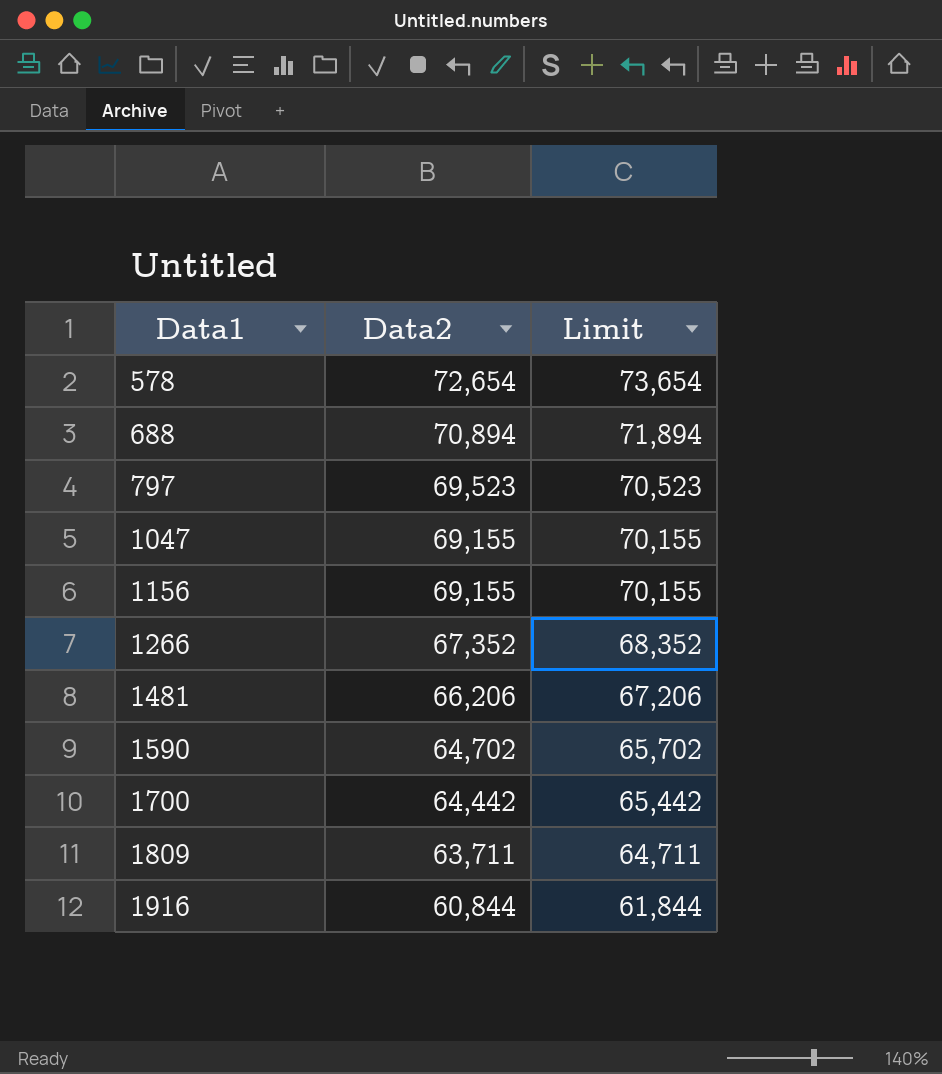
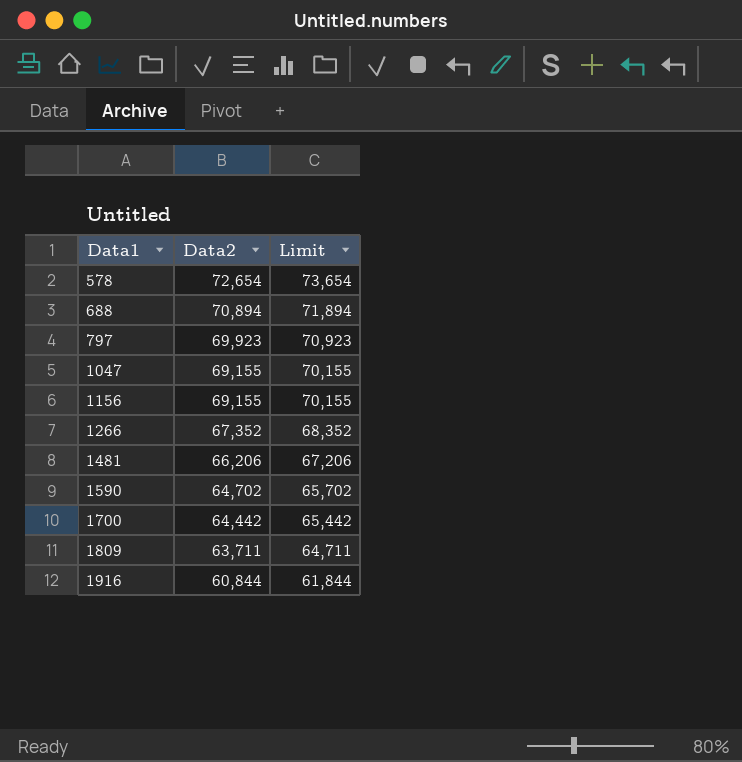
797 | Data2: 69,523 -> 69,923
797 | Limit: 70,523 -> 70,923

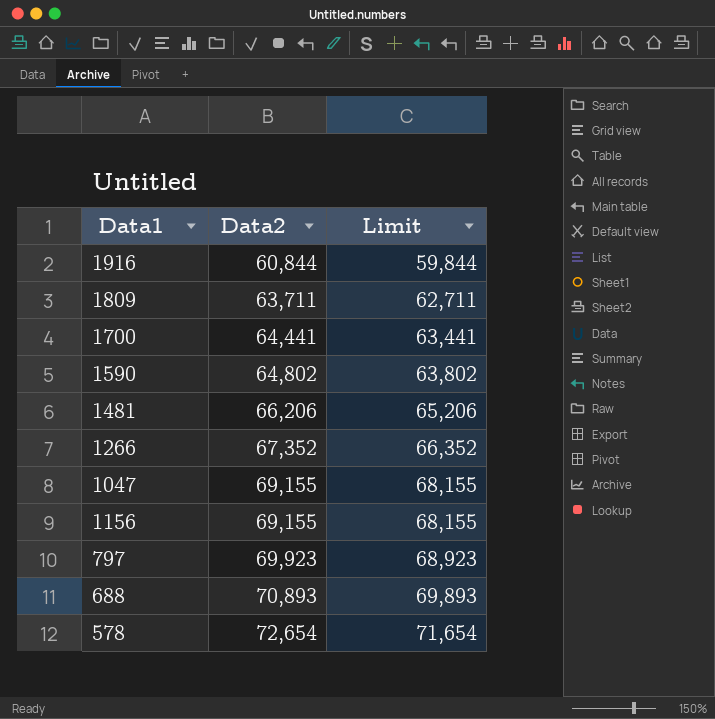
row order: Data1 ascending -> Data2 ascending
column Limit | formula: [Data2] + 1000 -> [Data2] - 1000
1700 | Data2: 64,442 -> 64,441
1590 | Data2: 64,702 -> 64,802
688 | Data2: 70,894 -> 70,893

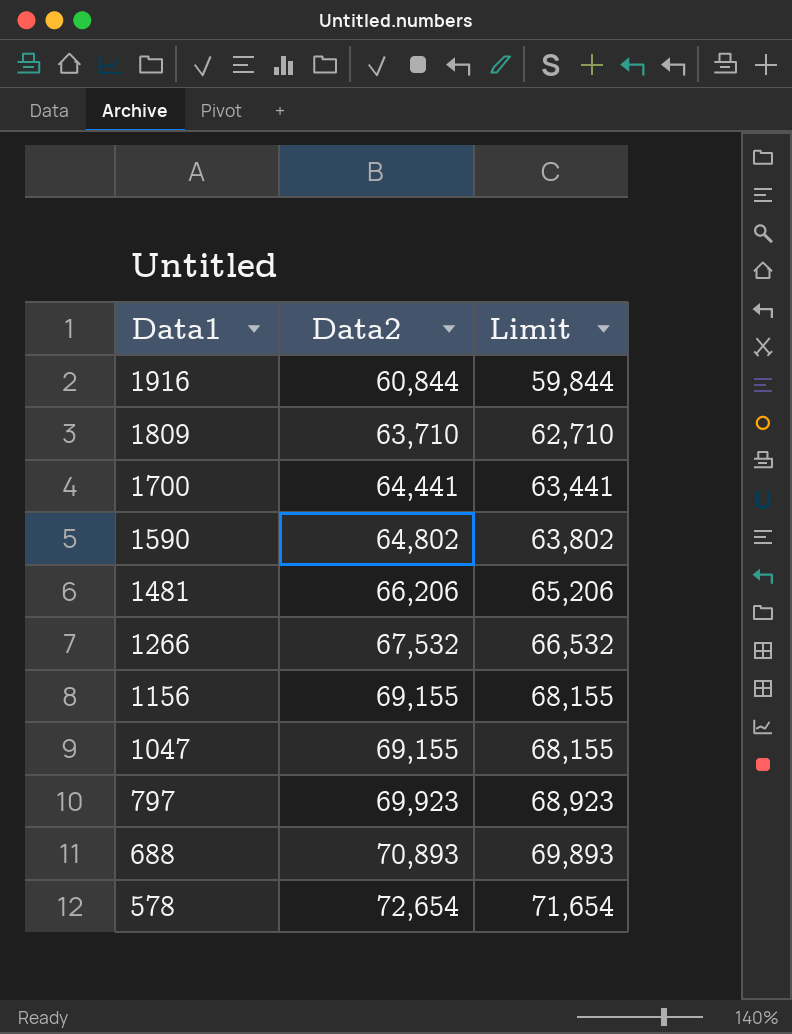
row order: Data2 ascending -> Data1 descending
1809 | Data2: 63,711 -> 63,710
1809 | Limit: 62,711 -> 62,710
1266 | Data2: 67,352 -> 67,532
1266 | Limit: 66,352 -> 66,532

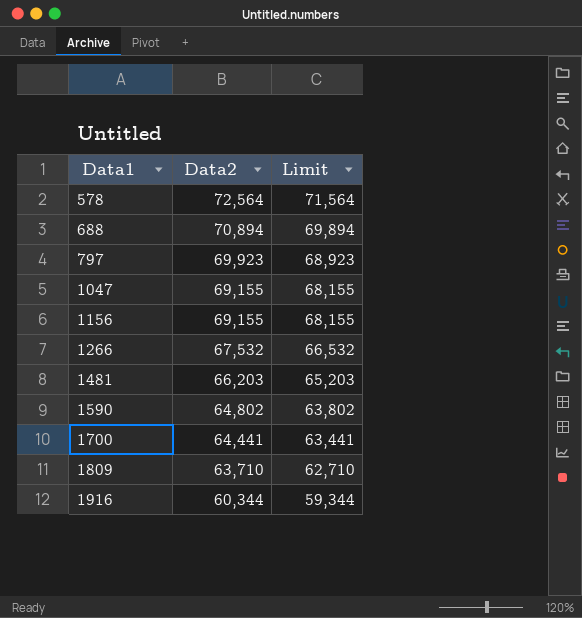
row order: Data1 descending -> Data1 ascending
578 | Data2: 72,654 -> 72,564
578 | Limit: 71,654 -> 71,564
688 | Data2: 70,893 -> 70,894
688 | Limit: 69,893 -> 69,894
1481 | Data2: 66,206 -> 66,203
1481 | Limit: 65,206 -> 65,203
1916 | Data2: 60,844 -> 60,344
1916 | Limit: 59,844 -> 59,344

